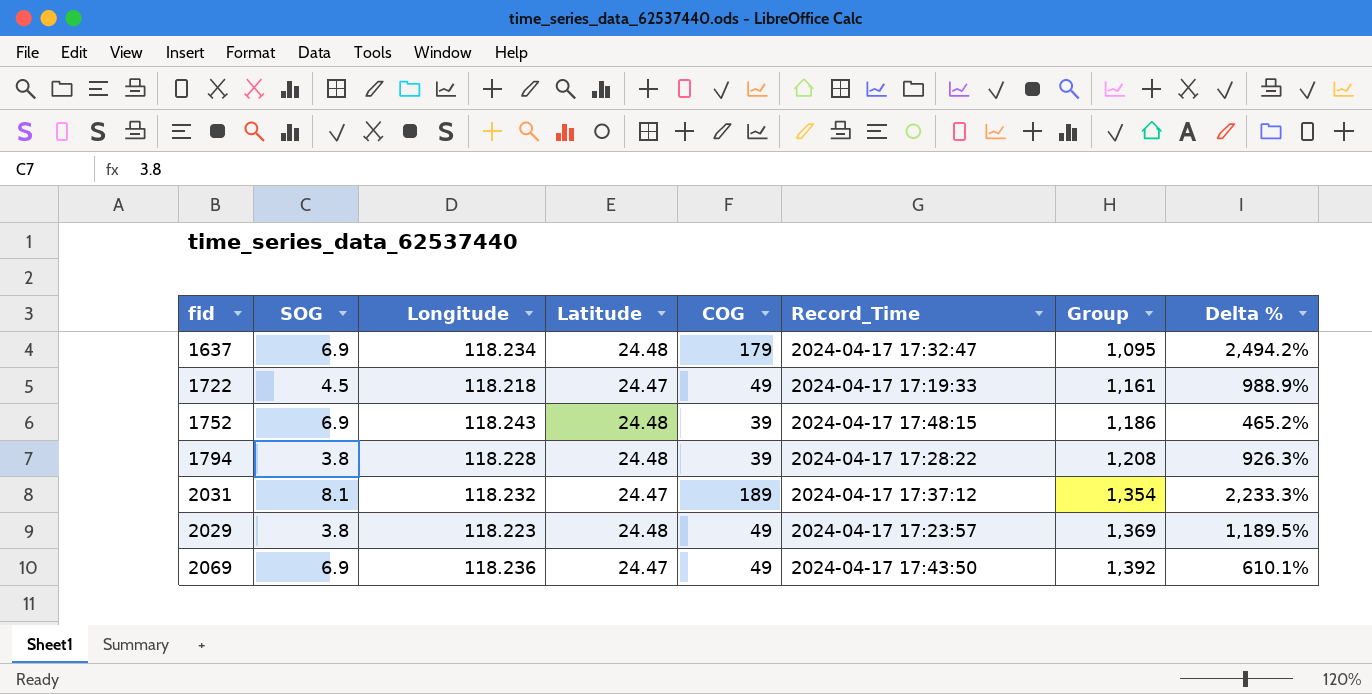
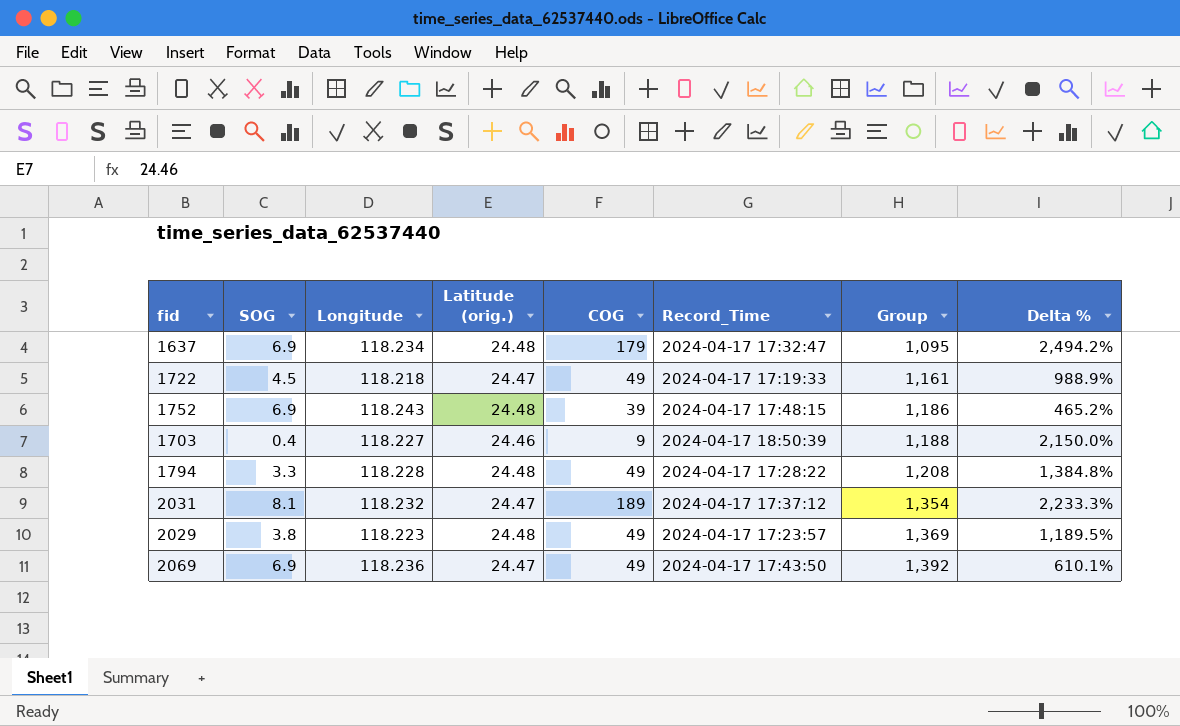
column name: Latitude -> Latitude (orig.)
row 1703: none -> 0.4 | 118.227 | 24.46 | 9 | 2024-04-17 18:50:39 | 1,188 | 2,150.0%
1794 | SOG: 3.8 -> 3.3
1794 | COG: 39 -> 49
1794 | Delta %: 926.3% -> 1,384.8%

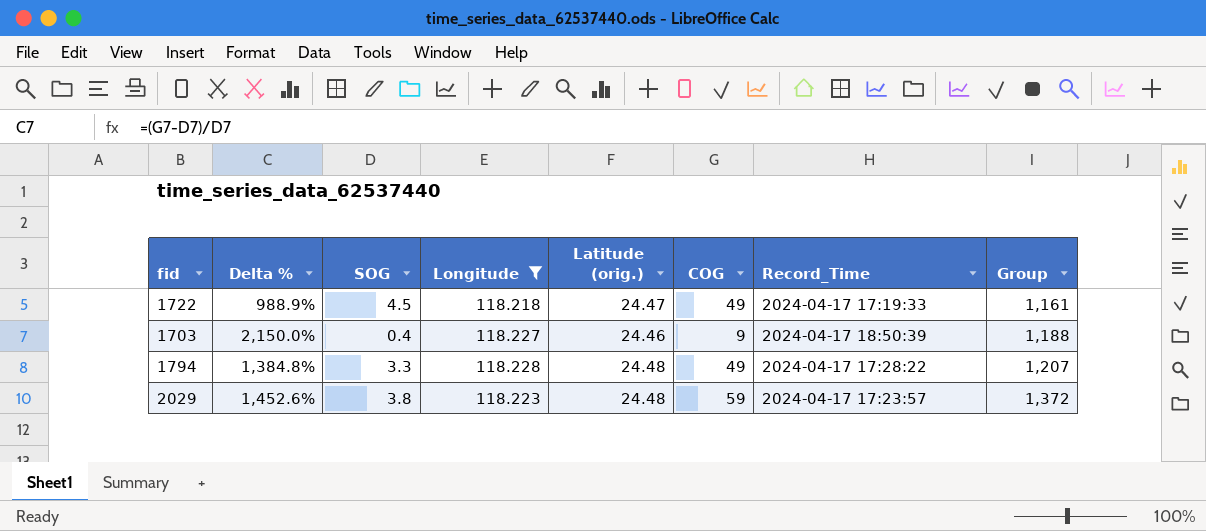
filter: none -> Longitude <= 118.228
column Delta % | position: 8 -> 2
1794 | Group: 1,208 -> 1,207
2029 | Delta %: 1,189.5% -> 1,452.6%
2029 | COG: 49 -> 59
2029 | Group: 1,369 -> 1,372

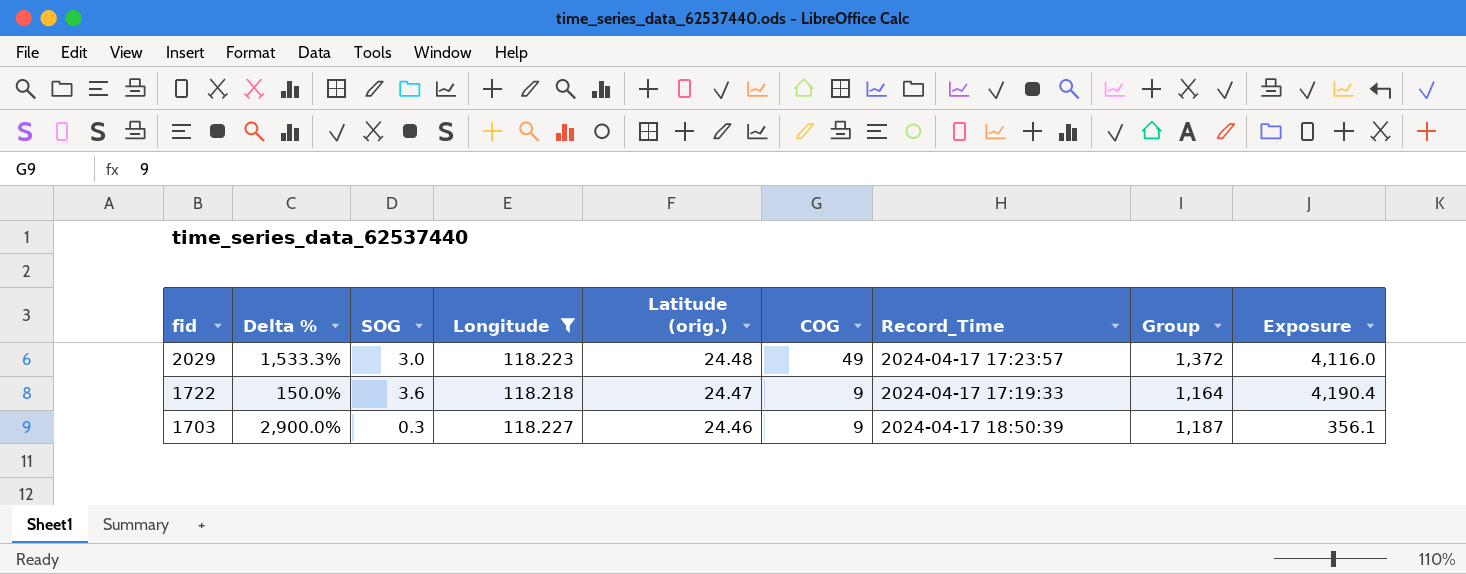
row order: Group ascending -> fid descending
column Exposure | formula: none -> [SOG] * [Group]
row 1794: 1,384.8% | 3.3 | 118.228 | 24.48 | 49 | 2024-04-17 17:28:22 | 1,207 -> none
2029 | Delta %: 1,452.6% -> 1,533.3%
2029 | SOG: 3.8 -> 3.0
2029 | COG: 59 -> 49
1722 | Delta %: 988.9% -> 150.0%
1722 | SOG: 4.5 -> 3.6
1722 | COG: 49 -> 9
1722 | Group: 1,161 -> 1,164
1703 | Delta %: 2,150.0% -> 2,900.0%
1703 | SOG: 0.4 -> 0.3
1703 | Group: 1,188 -> 1,187

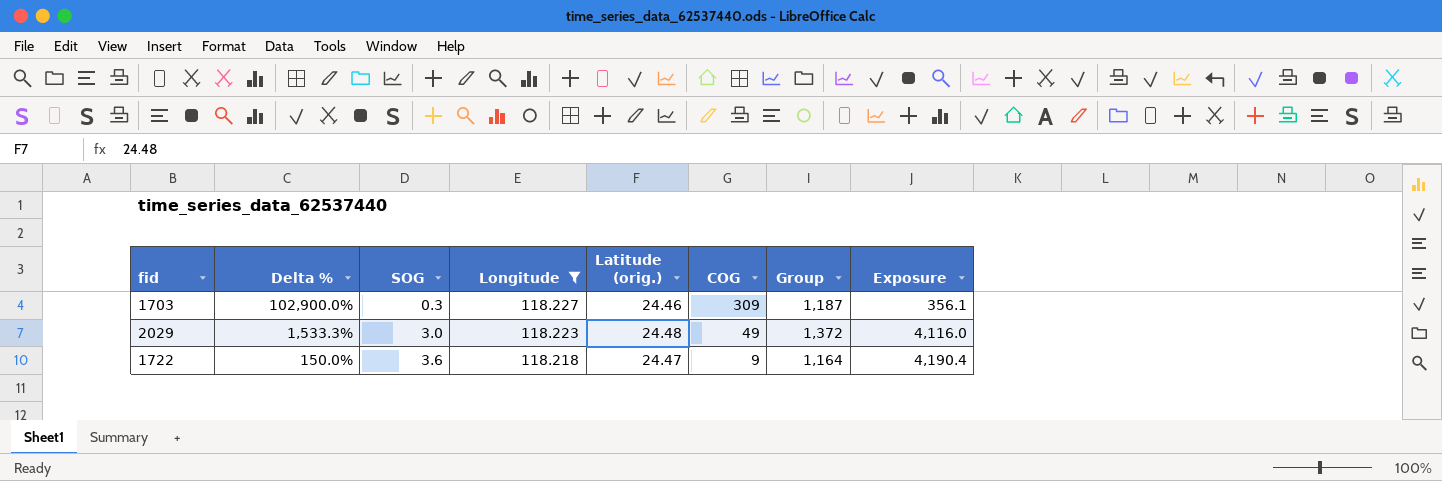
row order: fid descending -> Delta % descending
column Record_Time | position: 7 -> none
1703 | Delta %: 2,900.0% -> 102,900.0%
1703 | COG: 9 -> 309

